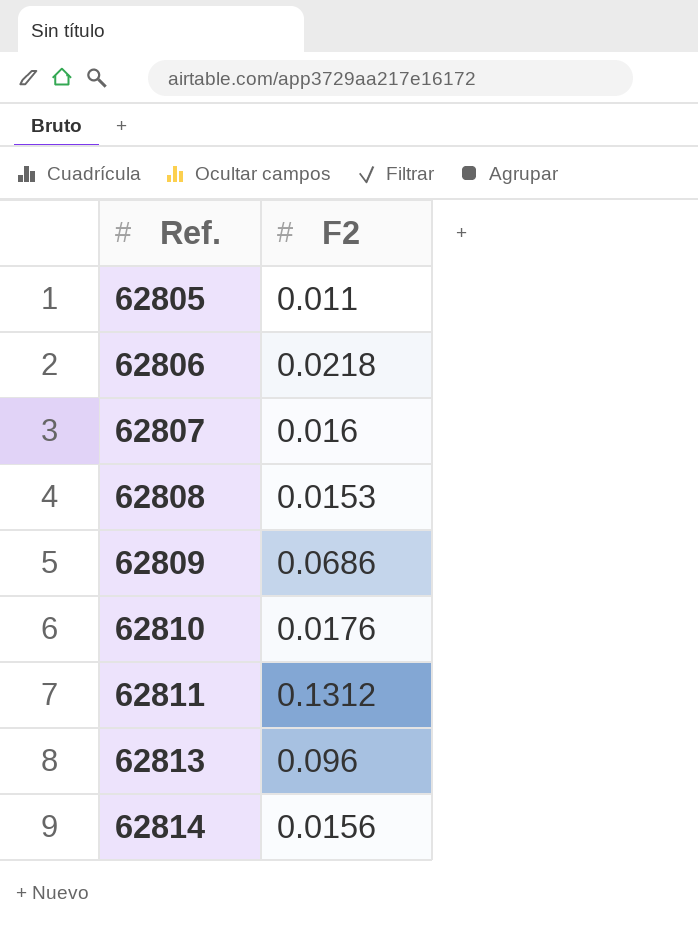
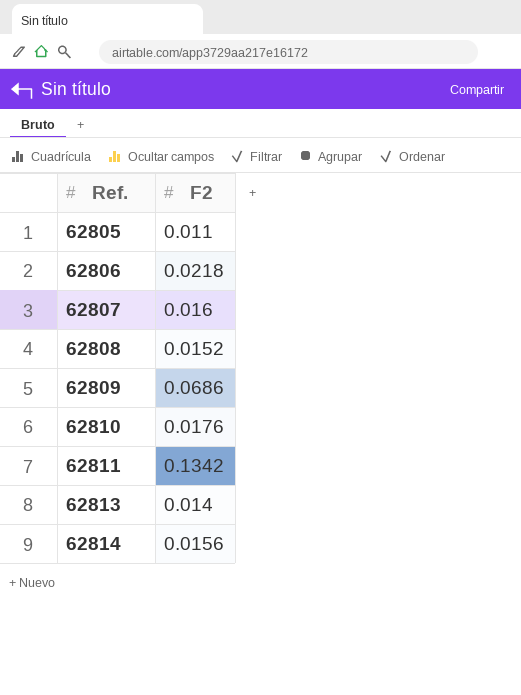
62808 | F2: 0.0153 -> 0.0152
62811 | F2: 0.1312 -> 0.1342
62813 | F2: 0.096 -> 0.014

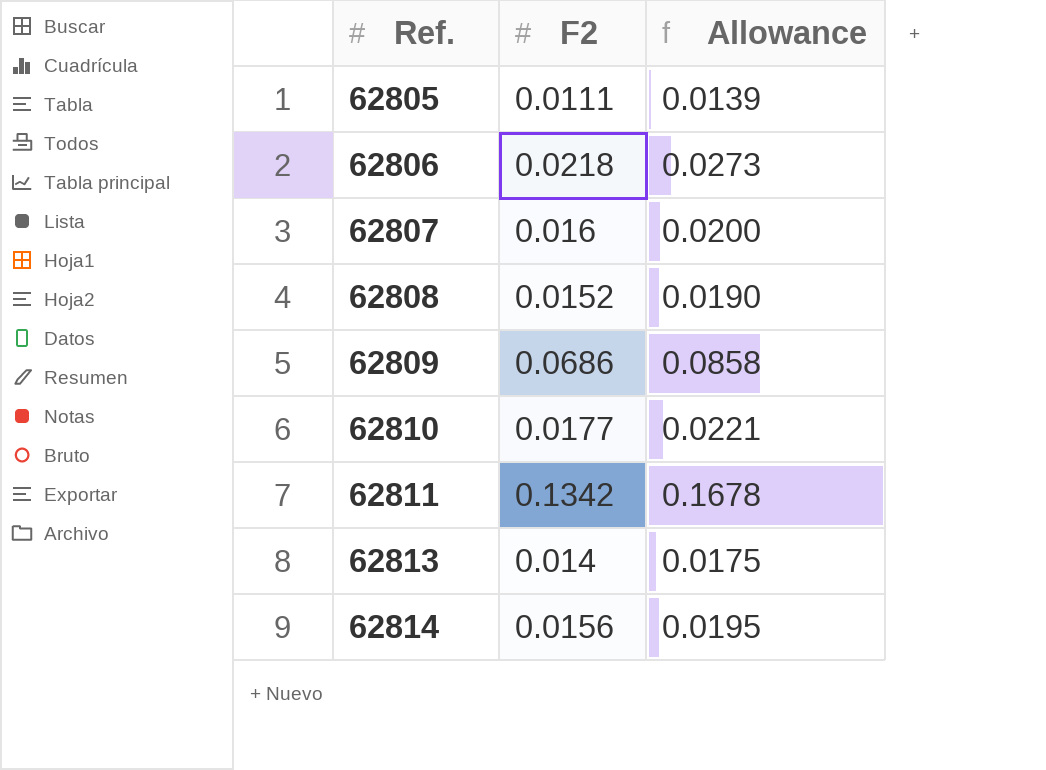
column Allowance | formula: none -> [F2] * 1.25
62805 | F2: 0.011 -> 0.0111
62810 | F2: 0.0176 -> 0.0177

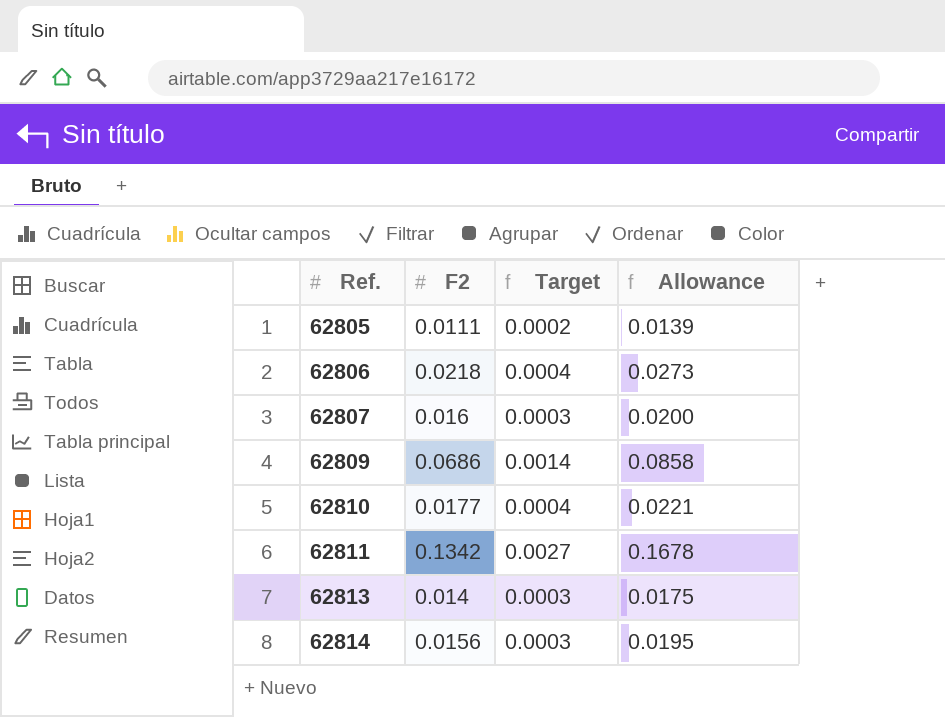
column Target | formula: none -> [F2] * 0.02
row 62808: 0.0152 | 0.0190 -> none

